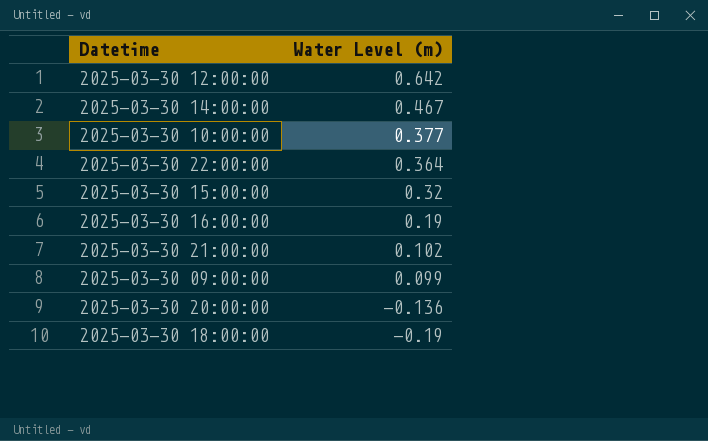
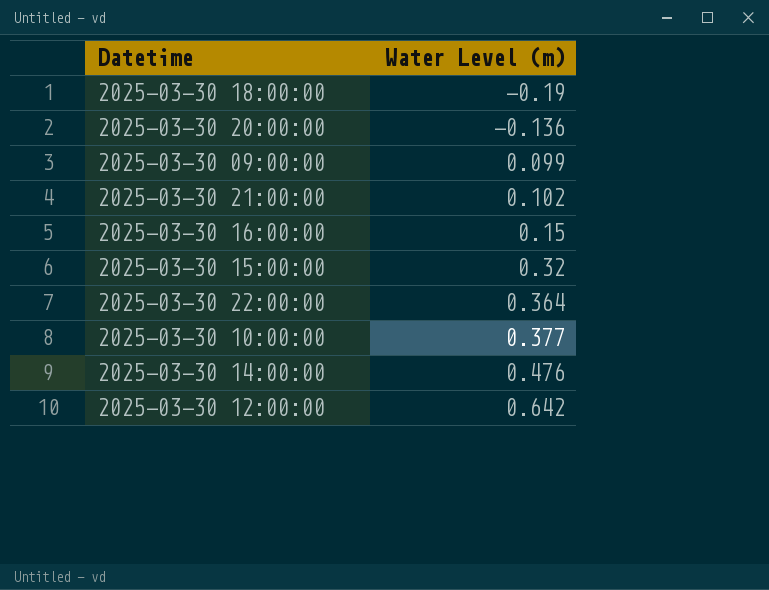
row order: Water Level (m) descending -> Water Level (m) ascending
2025-03-30 16:00:00 | Water Level (m): 0.19 -> 0.15
2025-03-30 14:00:00 | Water Level (m): 0.467 -> 0.476

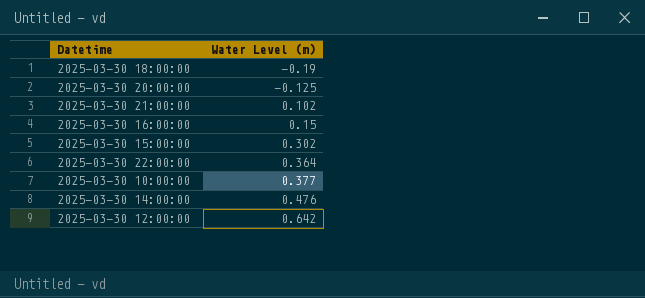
row 2025-03-30 09:00:00: 0.099 -> none
2025-03-30 20:00:00 | Water Level (m): -0.136 -> -0.125
2025-03-30 15:00:00 | Water Level (m): 0.32 -> 0.302

